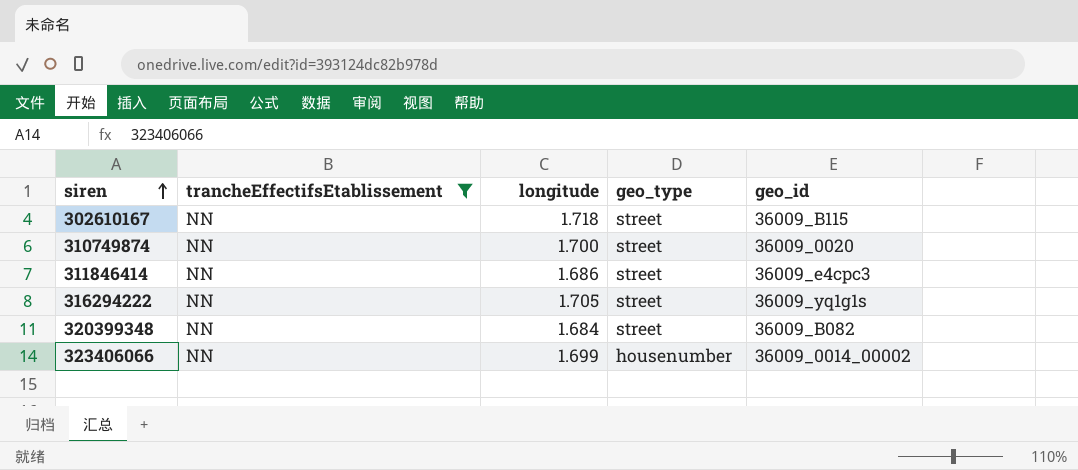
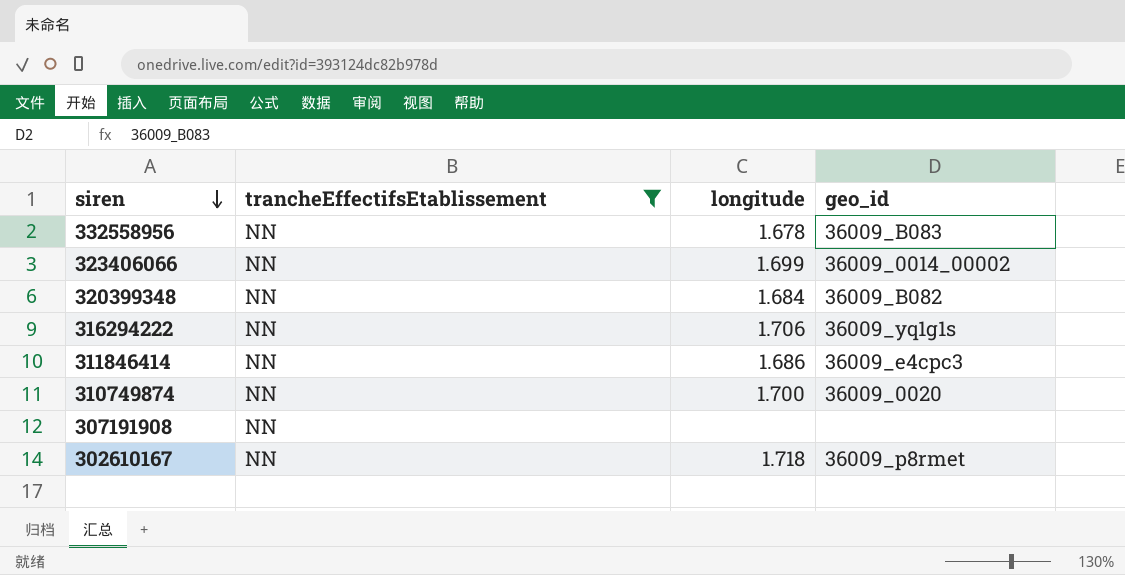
row order: siren ascending -> siren descending
column geo_type | position: 4 -> none
row 332558956: none -> NN | 1.678 | 36009_B083
316294222 | longitude: 1.705 -> 1.706
row 307191908: none -> NN | none | none
302610167 | geo_id: 36009_B115 -> 36009_p8rmet

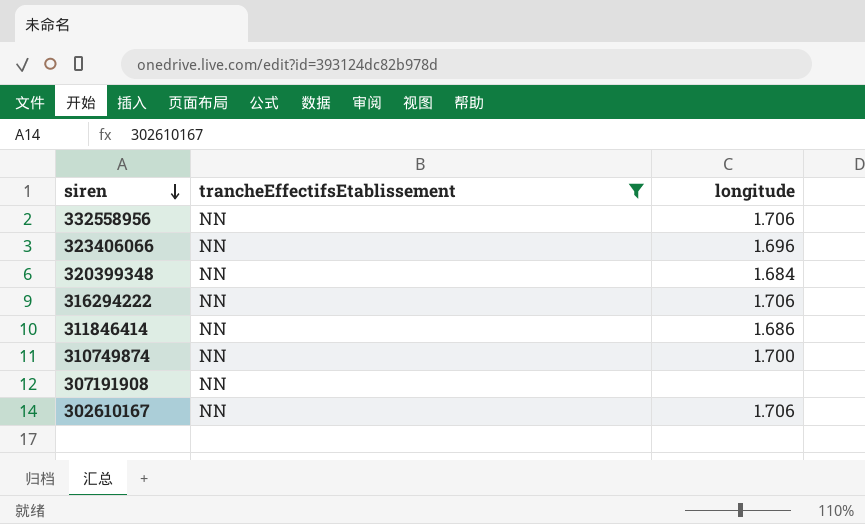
column geo_id | position: 4 -> none
332558956 | longitude: 1.678 -> 1.706
323406066 | longitude: 1.699 -> 1.696
302610167 | longitude: 1.718 -> 1.706

